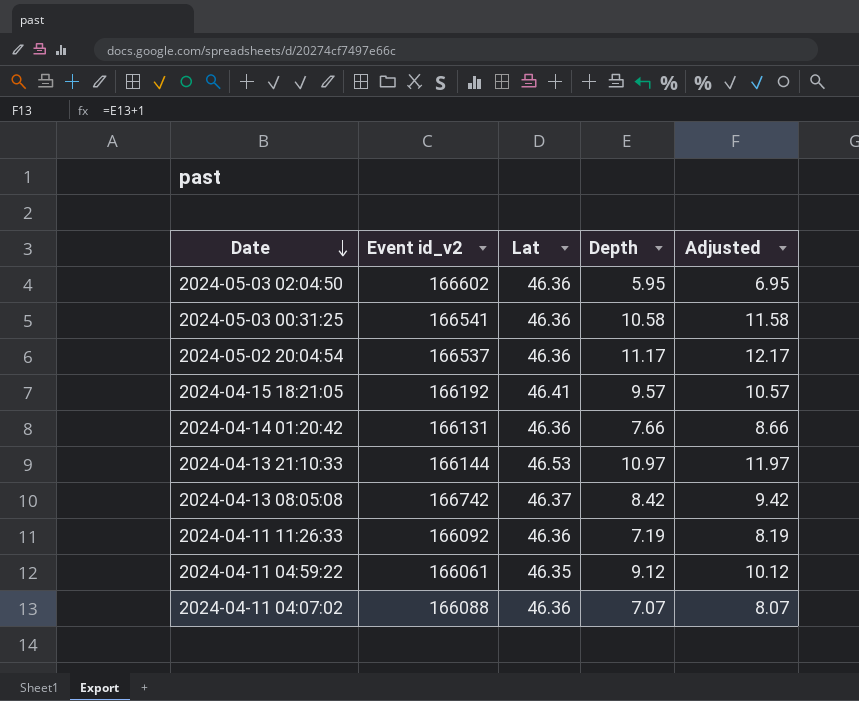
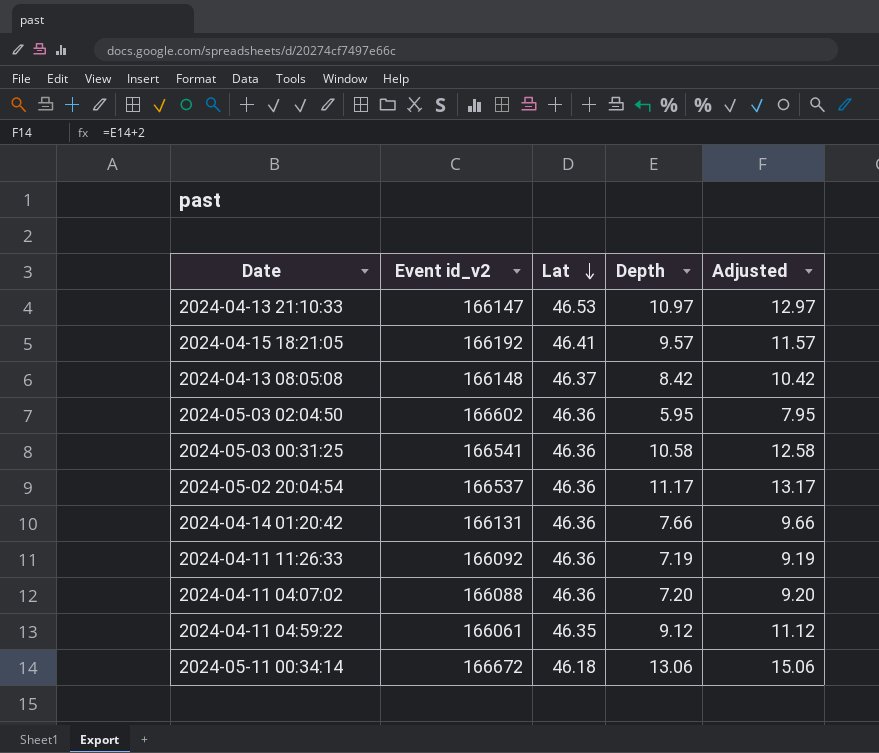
row order: Date descending -> Lat descending
column Adjusted | formula: [Depth] + 1 -> [Depth] + 2
2024-04-13 21:10:33 | Event id_v2: 166144 -> 166147
2024-04-13 08:05:08 | Event id_v2: 166742 -> 166148
2024-04-11 04:07:02 | Depth: 7.07 -> 7.20
row 2024-05-11 00:34:14: none -> 166672 | 46.18 | 13.06 | 15.06

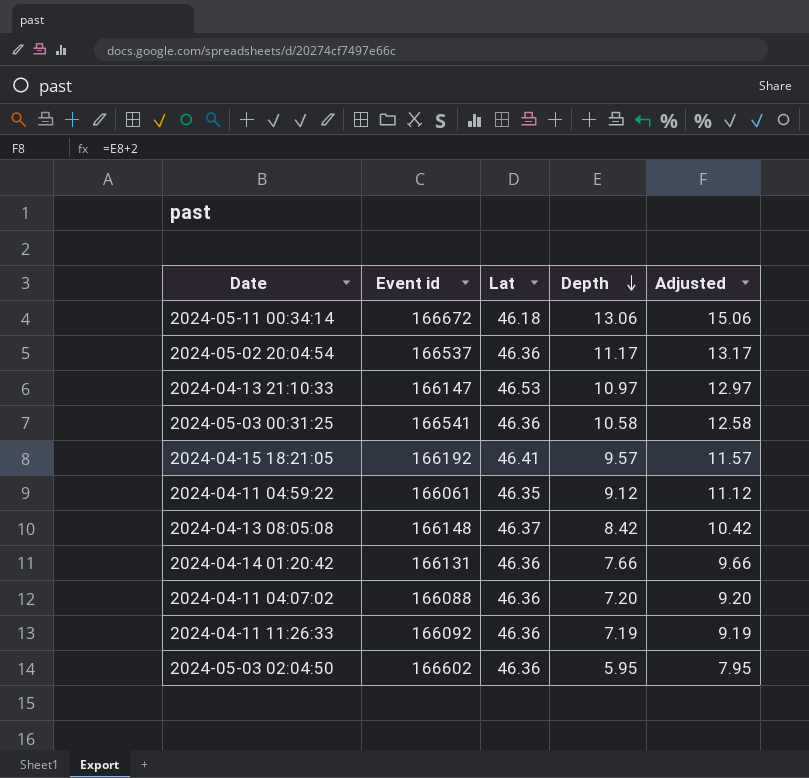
row order: Lat descending -> Depth descending
column name: Event id_v2 -> Event id

